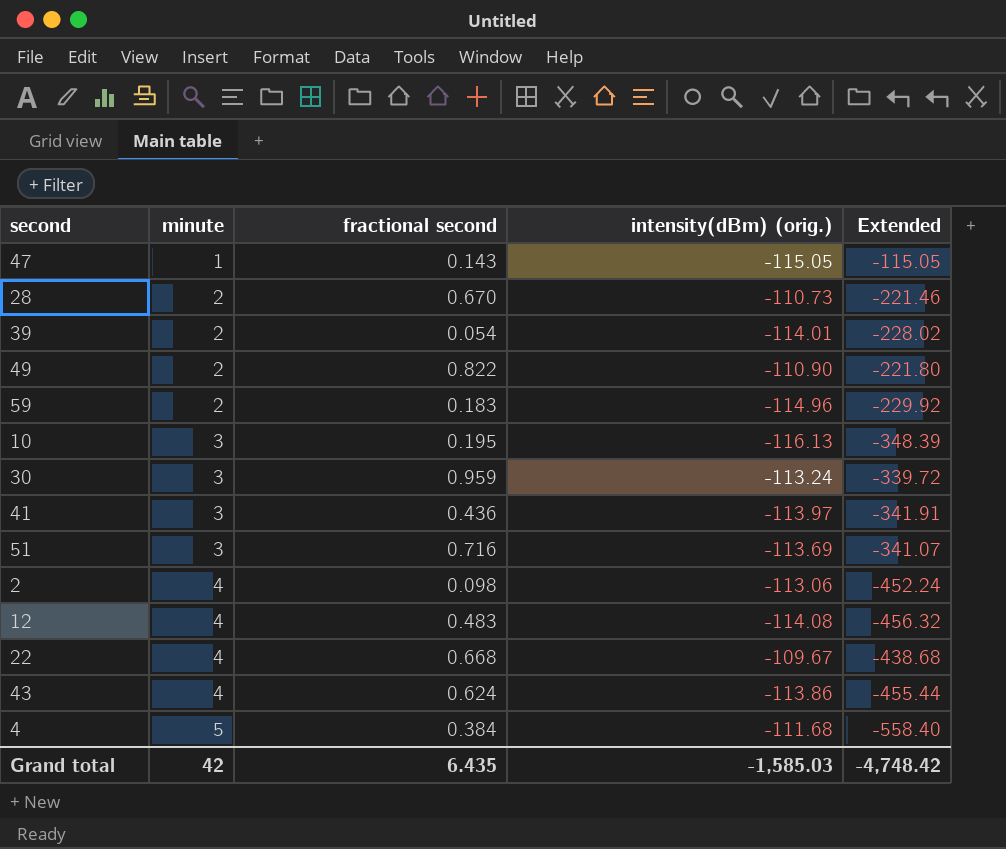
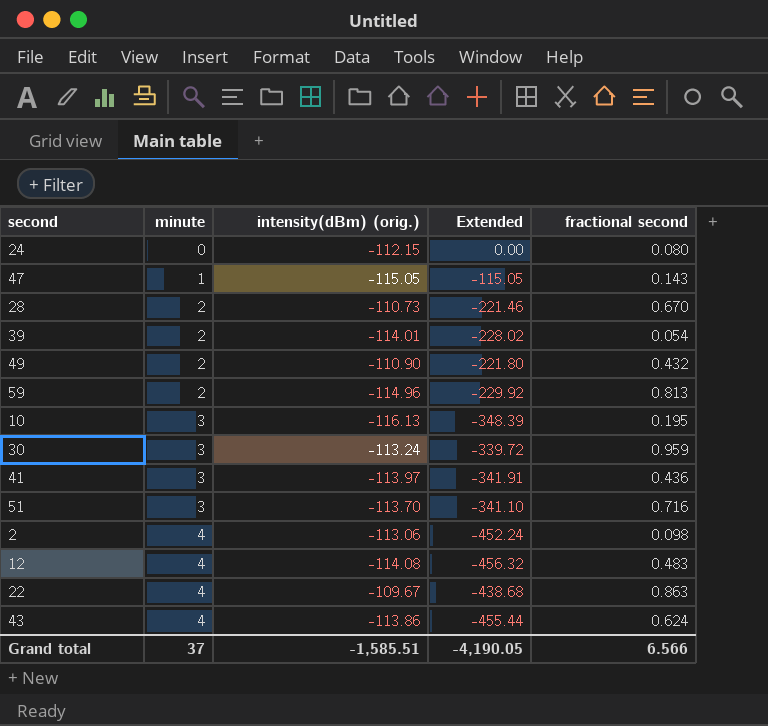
column fractional second | position: 3 -> 5
row 4: 5 | 0.384 | -111.68 | -558.40 -> none
row 24: none -> 0 | -112.15 | 0.00 | 0.080
49 | fractional second: 0.822 -> 0.432
59 | fractional second: 0.183 -> 0.813
51 | intensity(dBm) (orig.): -113.69 -> -113.70
51 | Extended: -341.07 -> -341.10
22 | fractional second: 0.668 -> 0.863
Grand total | minute: 42 -> 37
Grand total | intensity(dBm) (orig.): -1,585.03 -> -1,585.51
Grand total | Extended: -4,748.42 -> -4,190.05
Grand total | fractional second: 6.435 -> 6.566

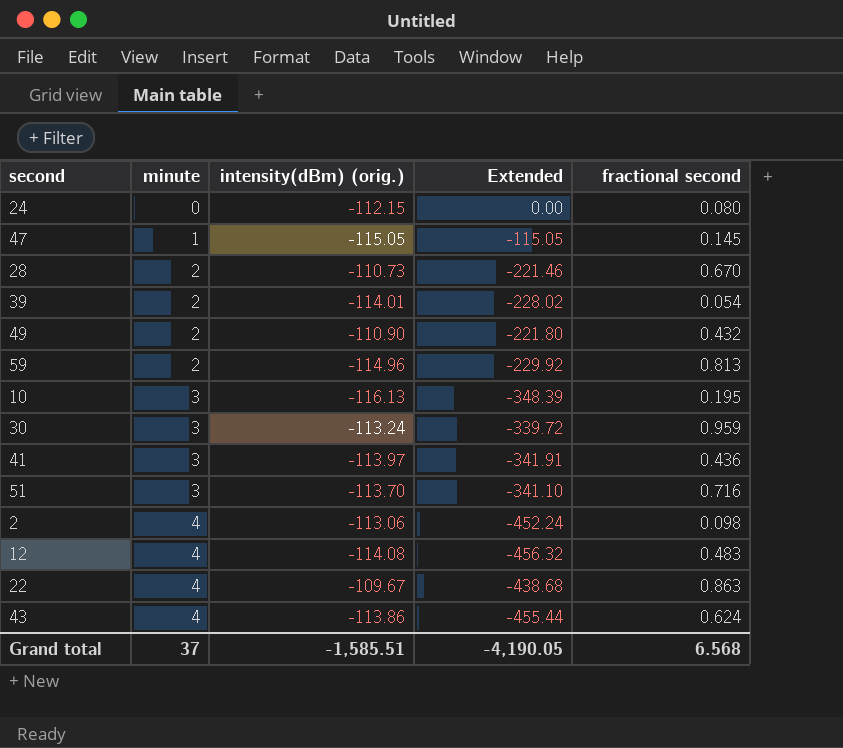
47 | fractional second: 0.143 -> 0.145
Grand total | fractional second: 6.566 -> 6.568

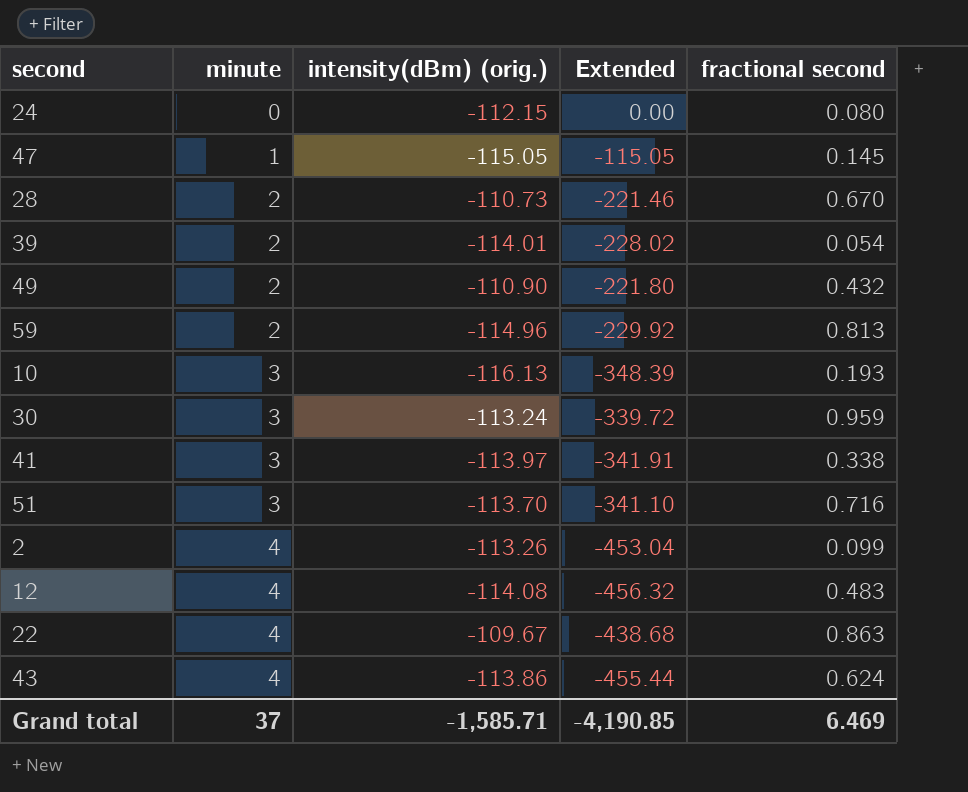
10 | fractional second: 0.195 -> 0.193
41 | fractional second: 0.436 -> 0.338
2 | intensity(dBm) (orig.): -113.06 -> -113.26
2 | Extended: -452.24 -> -453.04
2 | fractional second: 0.098 -> 0.099
Grand total | intensity(dBm) (orig.): -1,585.51 -> -1,585.71
Grand total | Extended: -4,190.05 -> -4,190.85
Grand total | fractional second: 6.568 -> 6.469

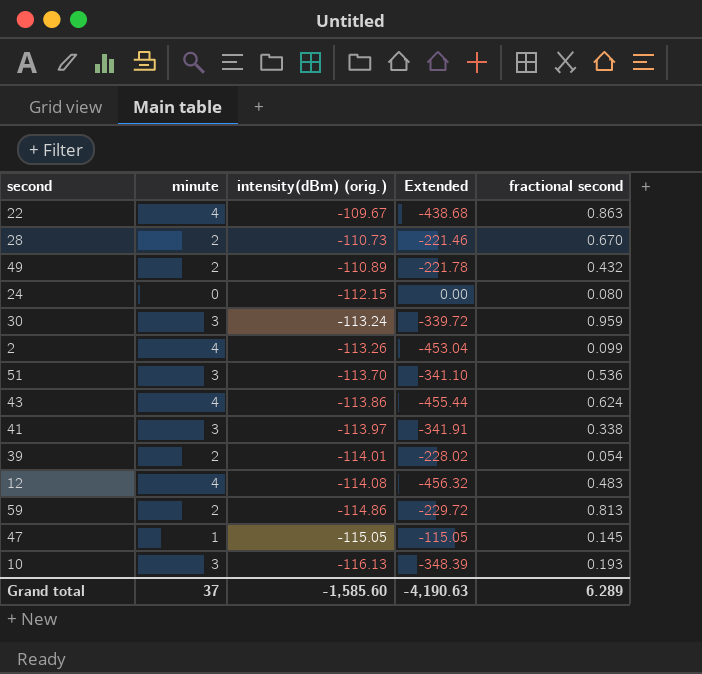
row order: minute ascending -> intensity(dBm) (orig.) descending
49 | intensity(dBm) (orig.): -110.90 -> -110.89
49 | Extended: -221.80 -> -221.78
51 | fractional second: 0.716 -> 0.536
59 | intensity(dBm) (orig.): -114.96 -> -114.86
59 | Extended: -229.92 -> -229.72
Grand total | intensity(dBm) (orig.): -1,585.71 -> -1,585.60
Grand total | Extended: -4,190.85 -> -4,190.63
Grand total | fractional second: 6.469 -> 6.289

